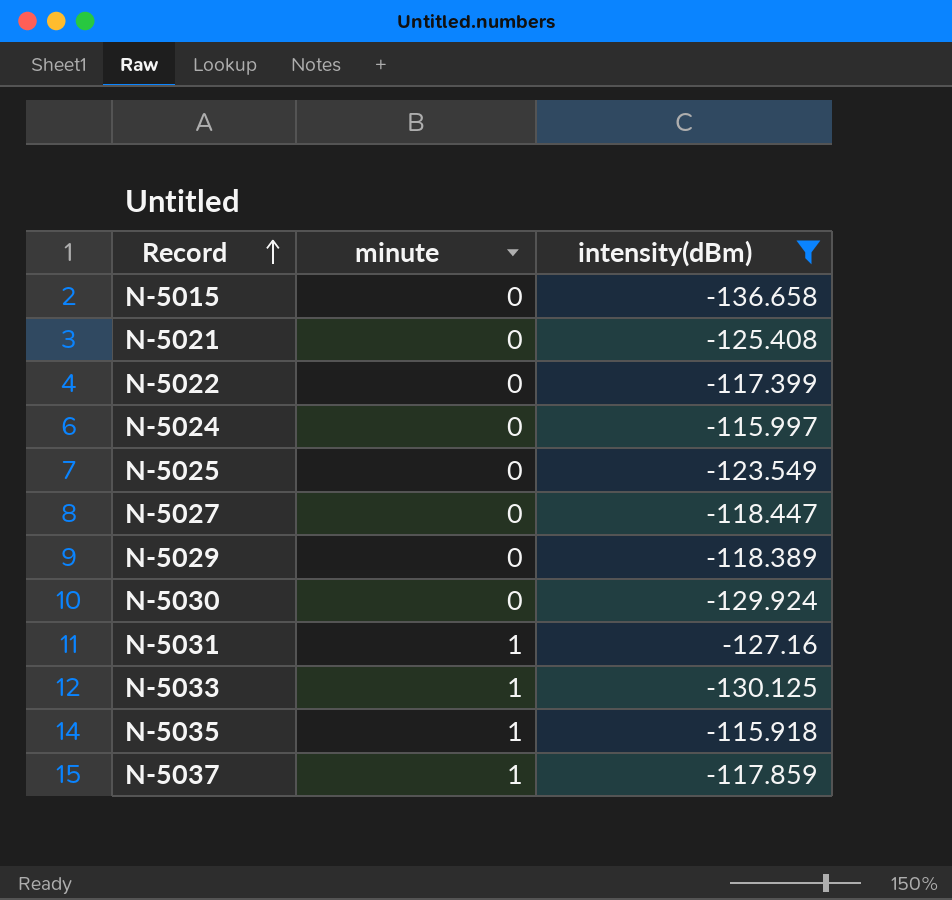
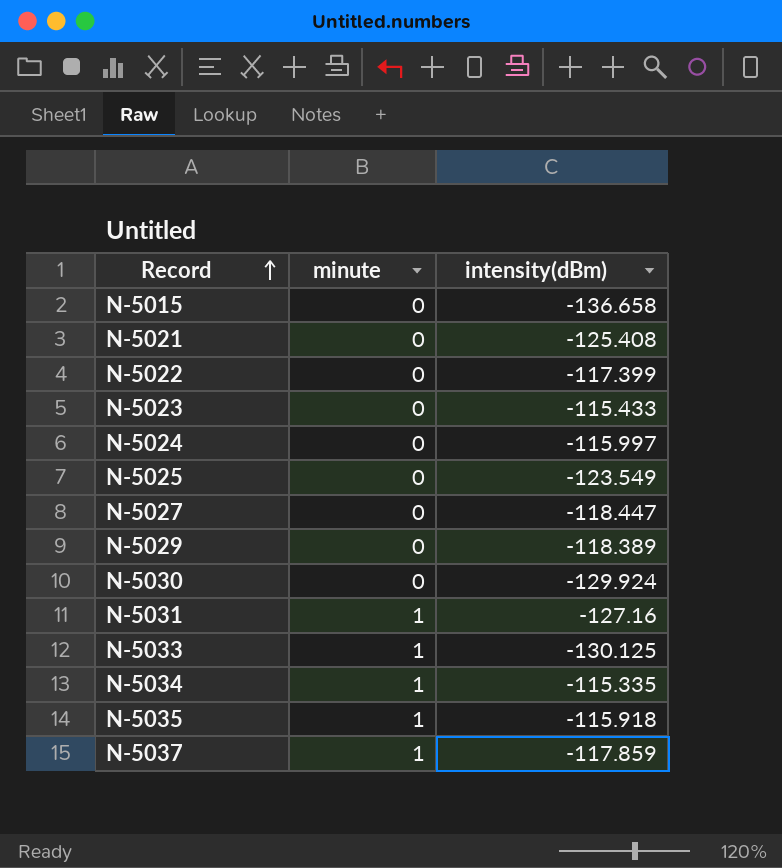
filter: intensity(dBm) <= -115.918 -> none

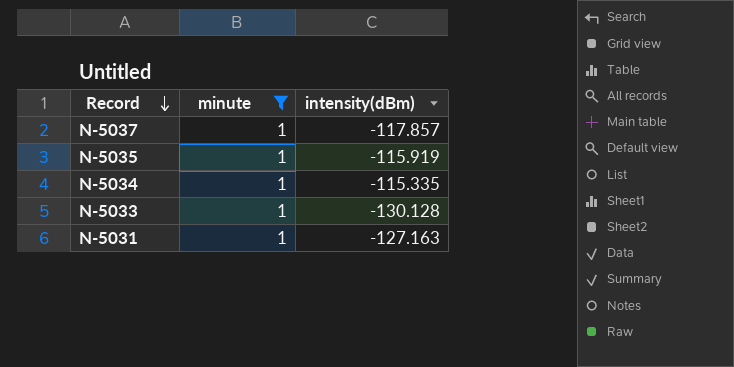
filter: none -> minute = 1
row order: Record ascending -> Record descending
N-5037 | intensity(dBm): -117.859 -> -117.857
N-5035 | intensity(dBm): -115.918 -> -115.919
N-5033 | intensity(dBm): -130.125 -> -130.128
N-5031 | intensity(dBm): -127.16 -> -127.163

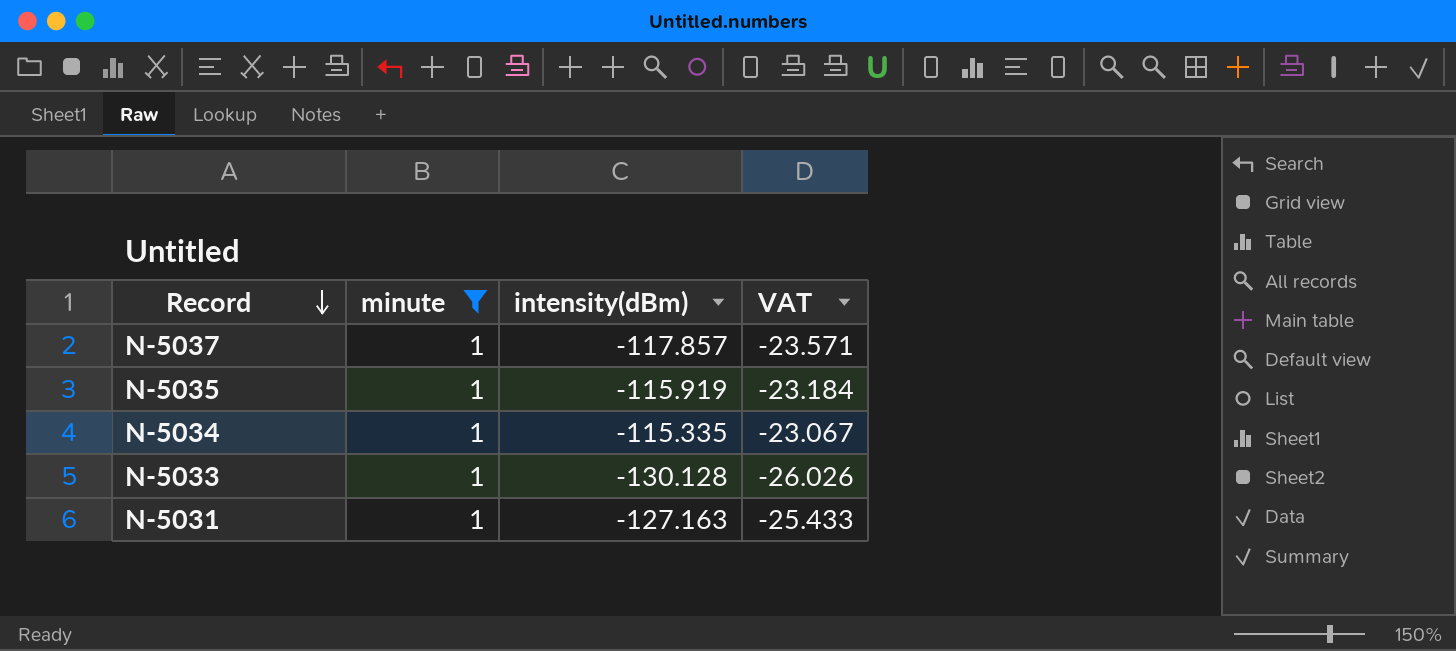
column VAT | formula: none -> [intensity(dBm)] * 0.2

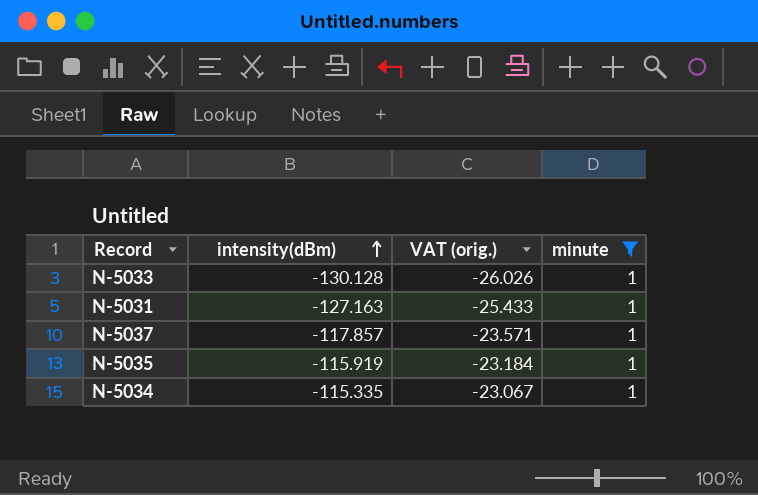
row order: Record descending -> intensity(dBm) ascending
column name: VAT -> VAT (orig.)
column minute | position: 2 -> 4

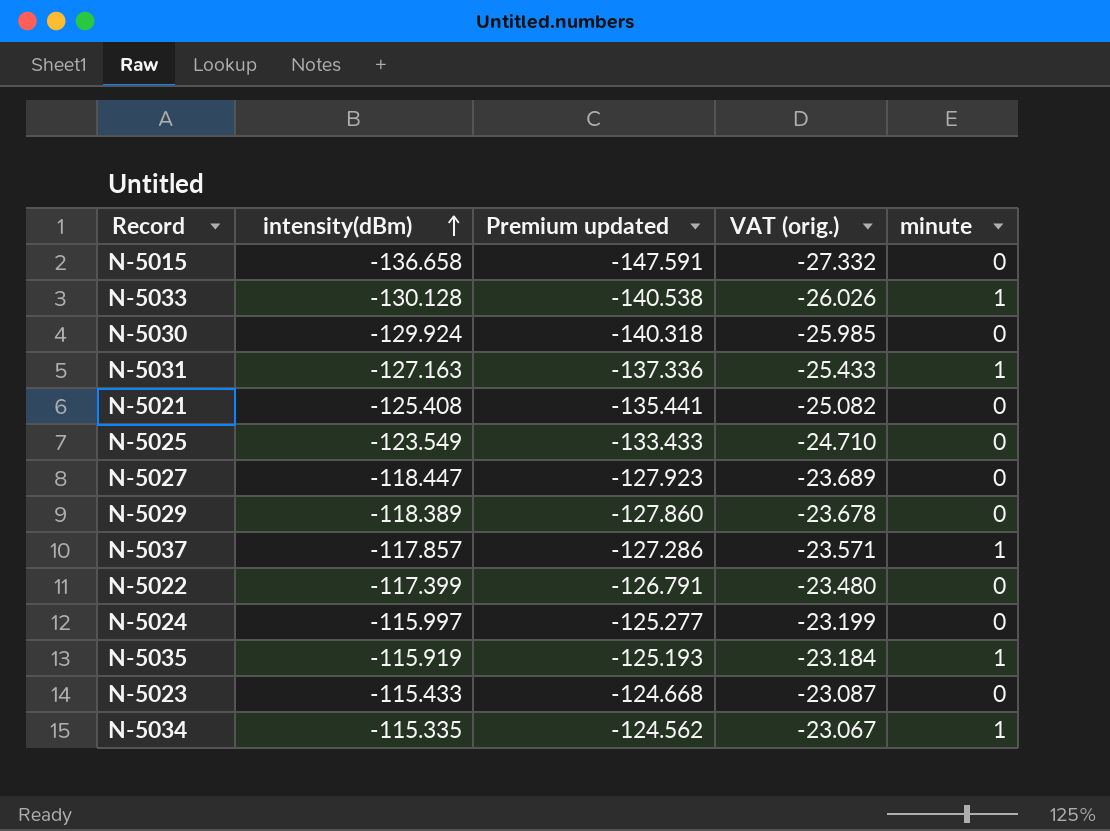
filter: minute = 1 -> none
column Premium updated | formula: none -> [intensity(dBm)] * 1.08

